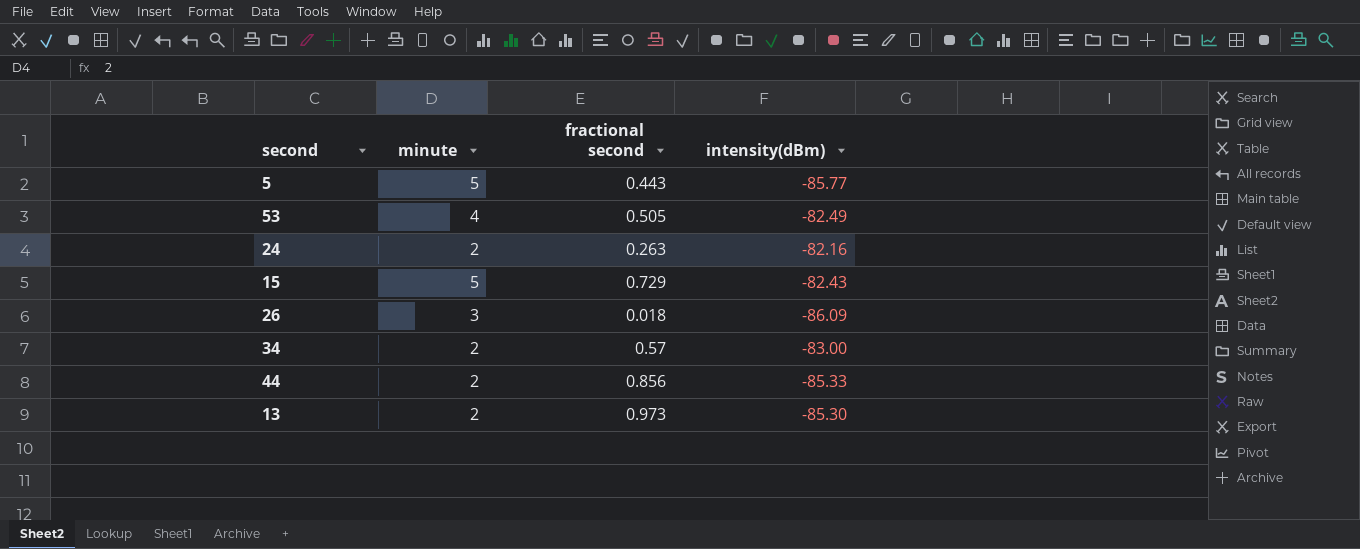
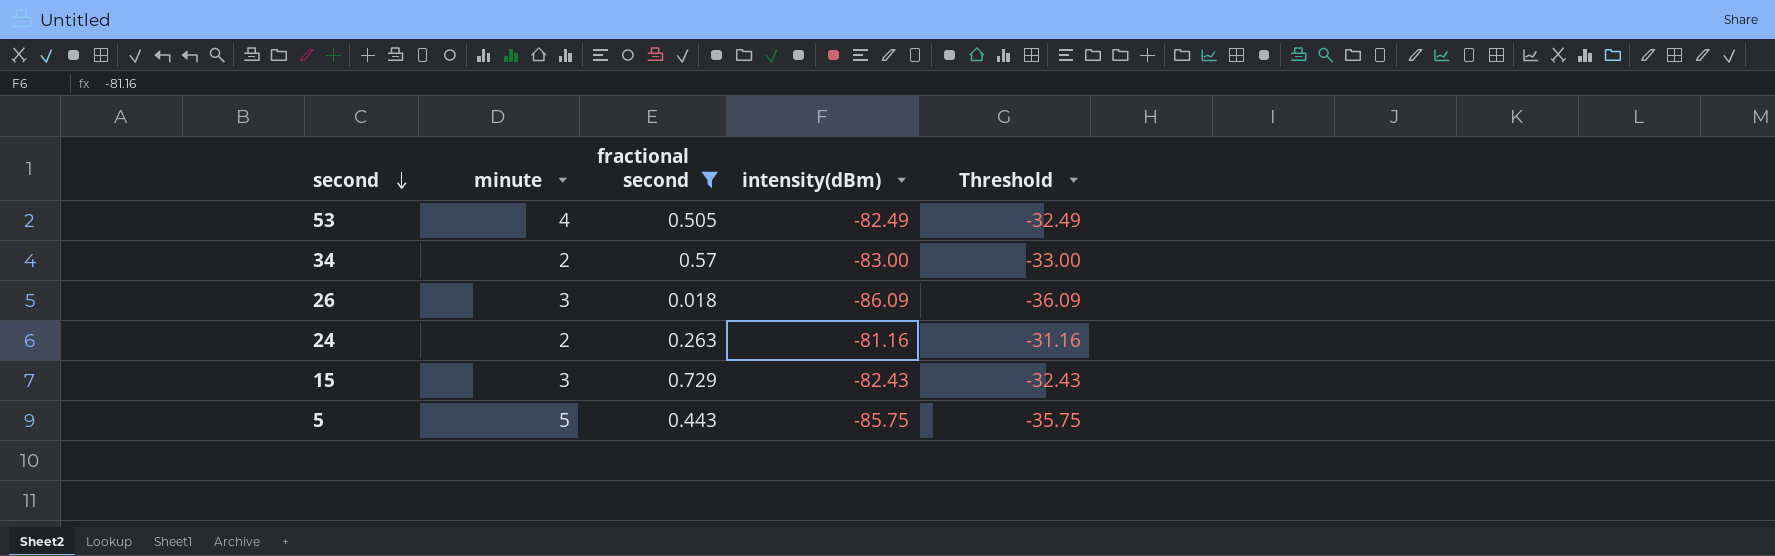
filter: none -> fractional second <= 0.729
row order: none -> second descending
column Threshold | formula: none -> [intensity(dBm)] + 50
24 | intensity(dBm): -82.16 -> -81.16
15 | minute: 5 -> 3
5 | intensity(dBm): -85.77 -> -85.75

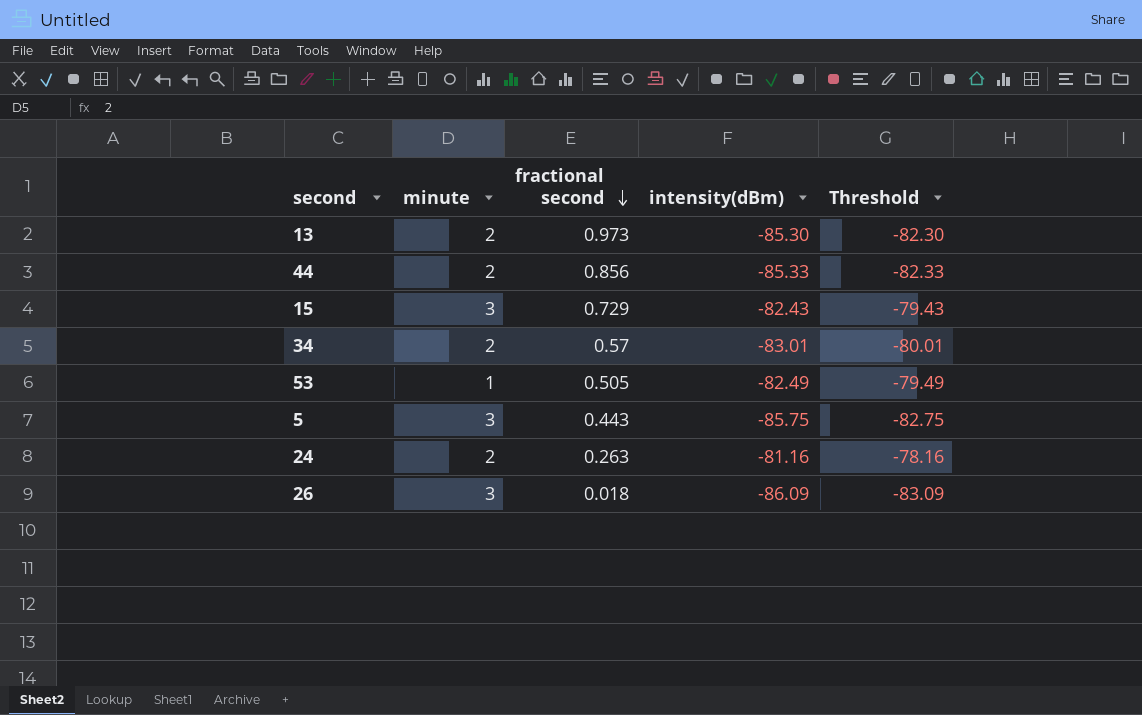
filter: fractional second <= 0.729 -> none
row order: second descending -> fractional second descending
column Threshold | formula: [intensity(dBm)] + 50 -> [intensity(dBm)] + 3
34 | intensity(dBm): -83.00 -> -83.01
53 | minute: 4 -> 1
5 | minute: 5 -> 3

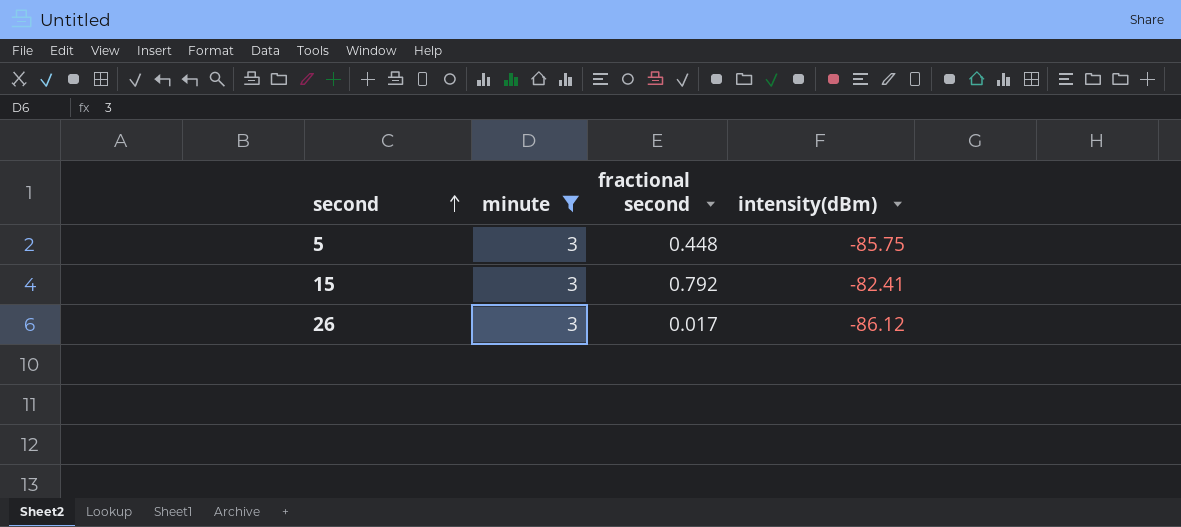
filter: none -> minute = 3
row order: fractional second descending -> second ascending
column Threshold | formula: [intensity(dBm)] + 3 -> none
5 | fractional second: 0.443 -> 0.448
15 | fractional second: 0.729 -> 0.792
15 | intensity(dBm): -82.43 -> -82.41
26 | fractional second: 0.018 -> 0.017
26 | intensity(dBm): -86.09 -> -86.12

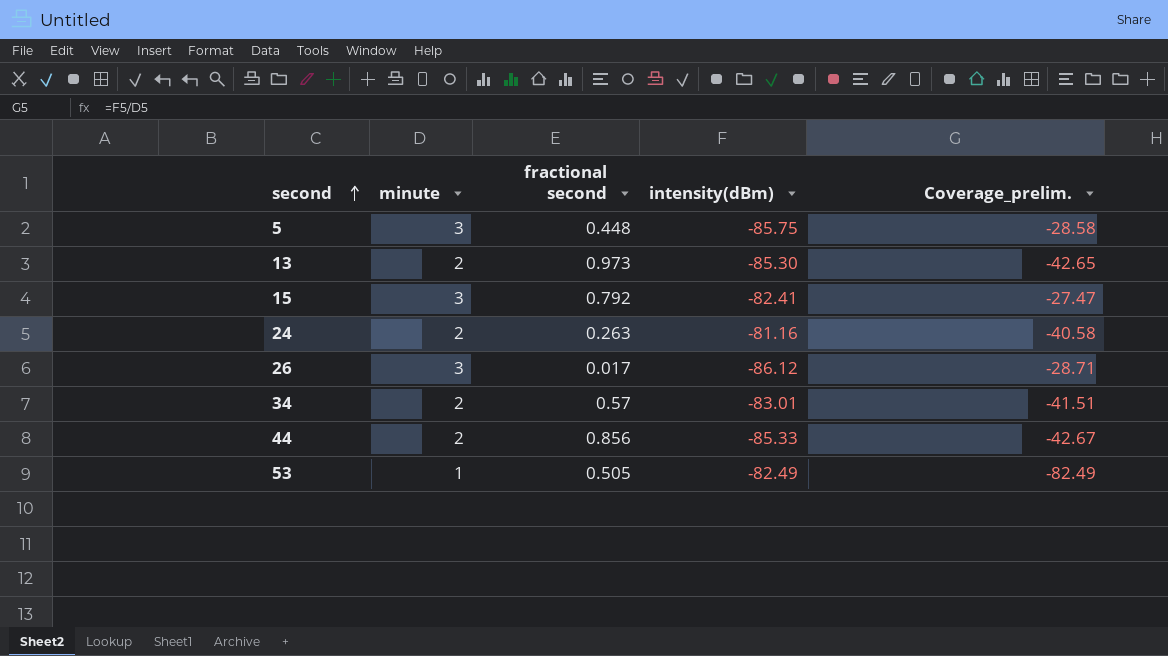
filter: minute = 3 -> none
column Coverage_prelim. | formula: none -> [intensity(dBm)] / [minute]

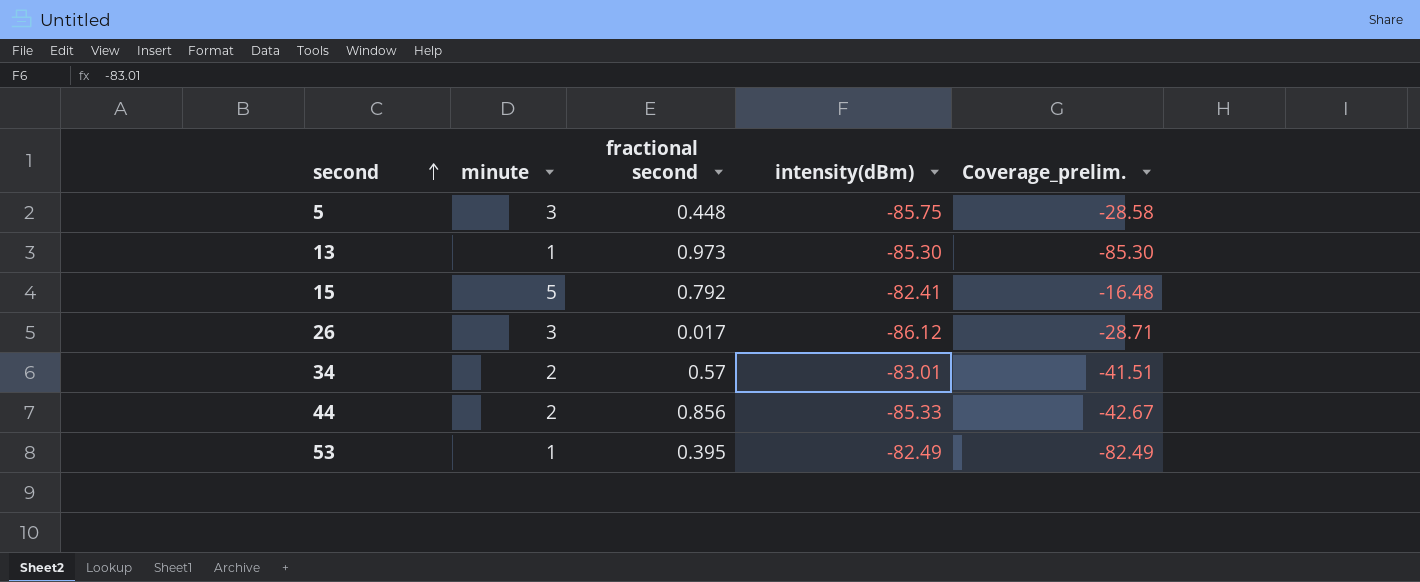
row 24: 2 | 0.263 | -81.16 | -40.58 -> none
13 | minute: 2 -> 1
13 | Coverage_prelim.: -42.65 -> -85.30
15 | minute: 3 -> 5
15 | Coverage_prelim.: -27.47 -> -16.48
53 | fractional second: 0.505 -> 0.395

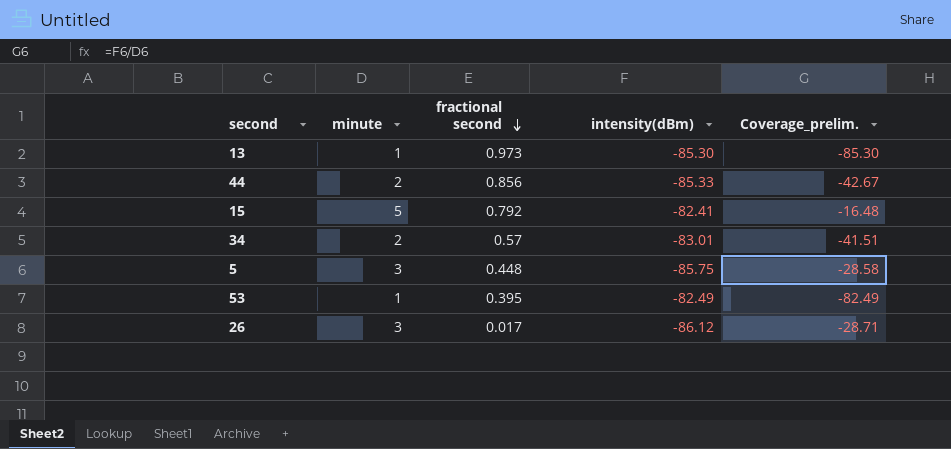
row order: second ascending -> fractional second descending

